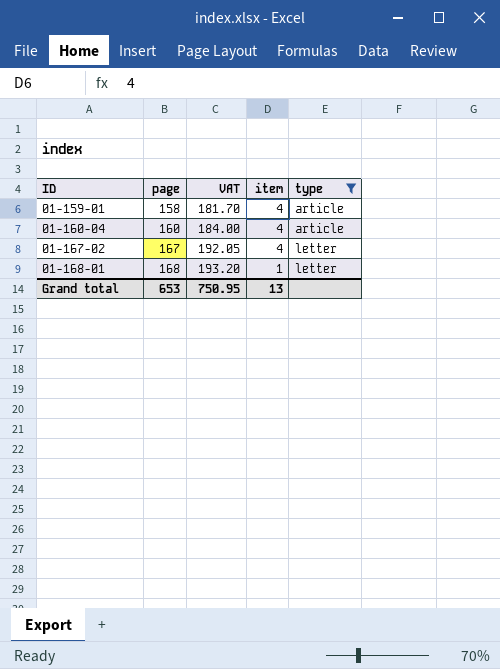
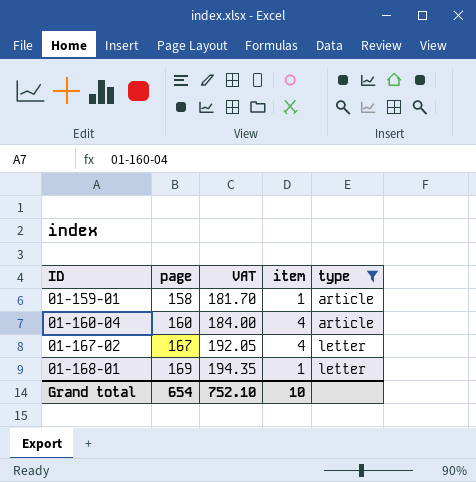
01-159-01 | item: 4 -> 1
01-168-01 | page: 168 -> 169
01-168-01 | VAT: 193.20 -> 194.35
Grand total | page: 653 -> 654
Grand total | VAT: 750.95 -> 752.10
Grand total | item: 13 -> 10

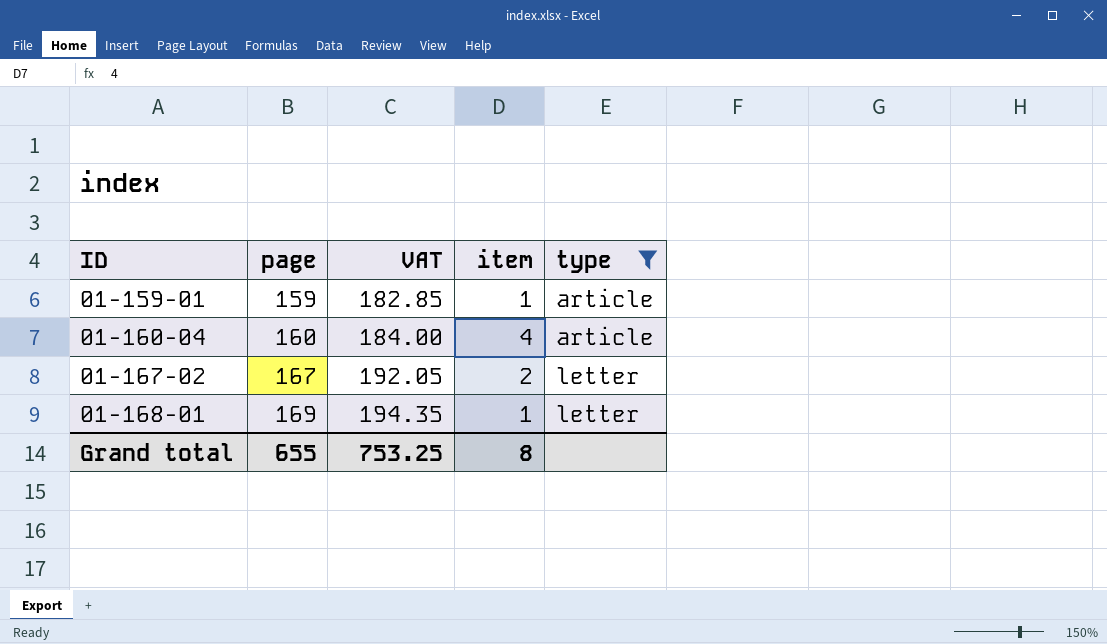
01-159-01 | page: 158 -> 159
01-159-01 | VAT: 181.70 -> 182.85
01-167-02 | item: 4 -> 2
Grand total | page: 654 -> 655
Grand total | VAT: 752.10 -> 753.25
Grand total | item: 10 -> 8

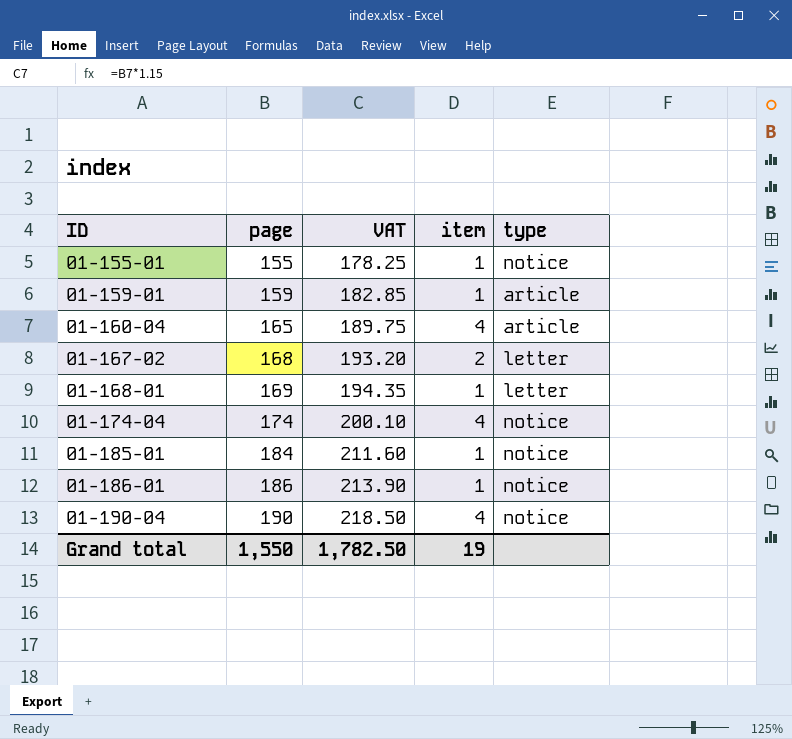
filter: type != notice -> none
01-160-04 | page: 160 -> 165
01-160-04 | VAT: 184.00 -> 189.75
01-167-02 | page: 167 -> 168
01-167-02 | VAT: 192.05 -> 193.20
Grand total | page: 655 -> 1,550
Grand total | VAT: 753.25 -> 1,782.50
Grand total | item: 8 -> 19

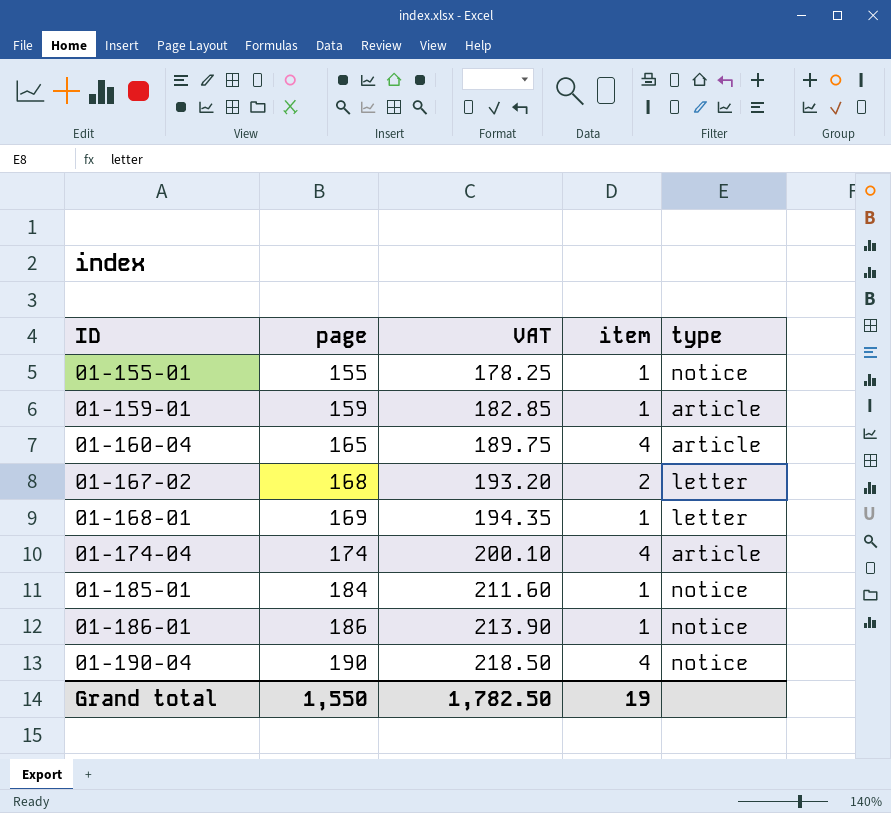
01-174-04 | type: notice -> article

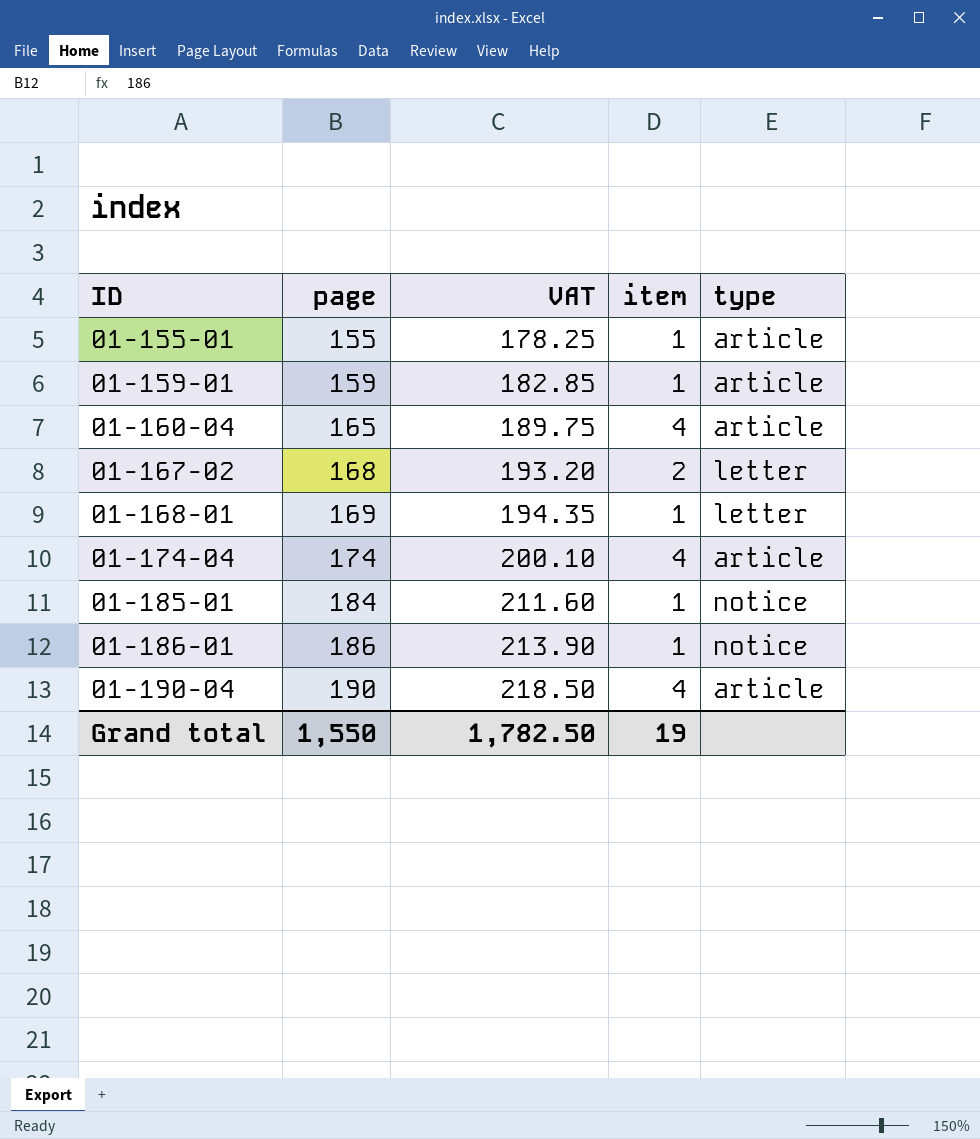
01-155-01 | type: notice -> article
01-190-04 | type: notice -> article

